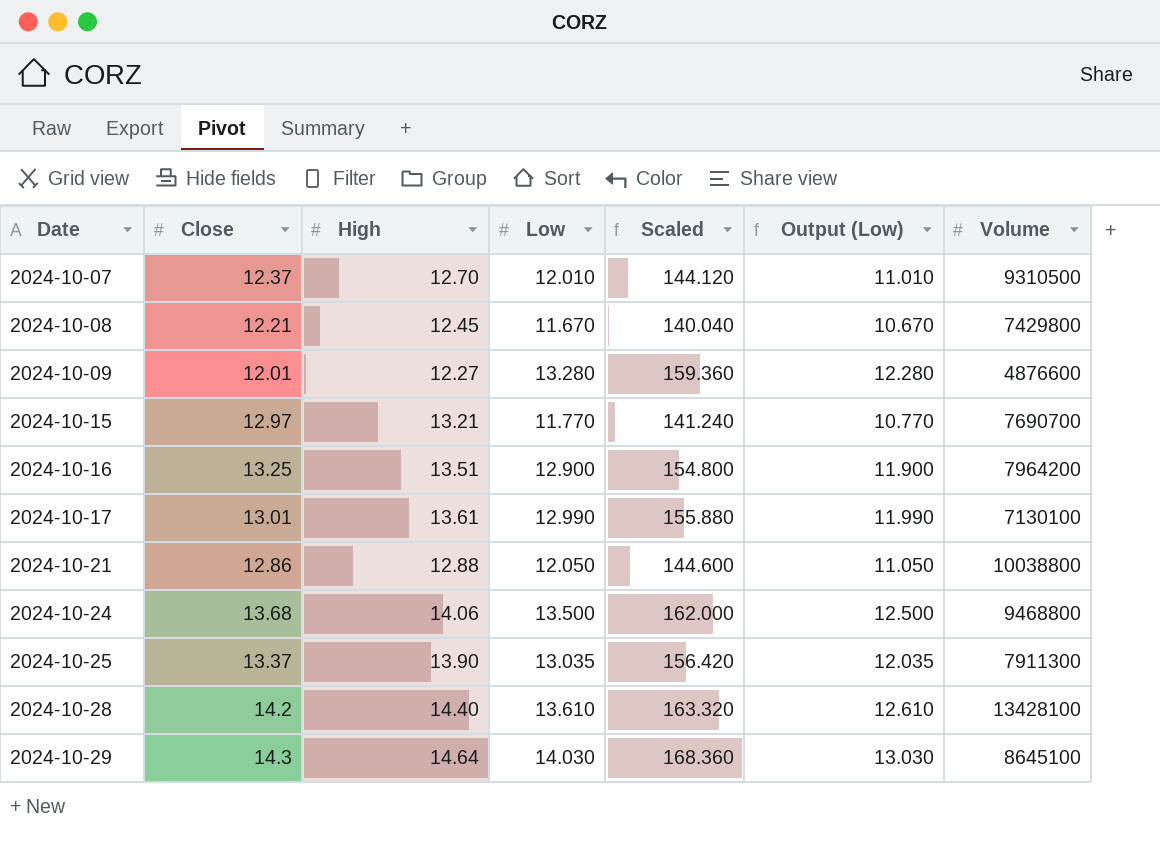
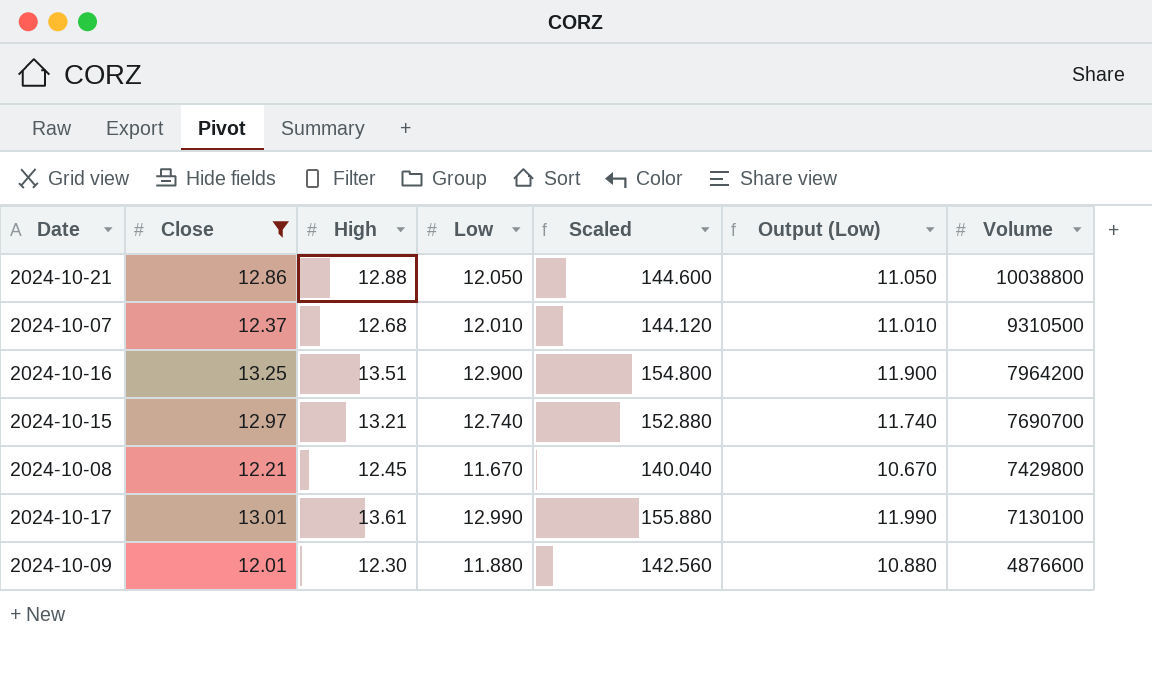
filter: none -> Close <= 13.25
row order: Date ascending -> Volume descending
2024-10-07 | High: 12.70 -> 12.68
2024-10-15 | Low: 11.770 -> 12.740
2024-10-15 | Scaled: 141.240 -> 152.880
2024-10-15 | Output (Low): 10.770 -> 11.740
2024-10-09 | High: 12.27 -> 12.30
2024-10-09 | Low: 13.280 -> 11.880
2024-10-09 | Scaled: 159.360 -> 142.560
2024-10-09 | Output (Low): 12.280 -> 10.880

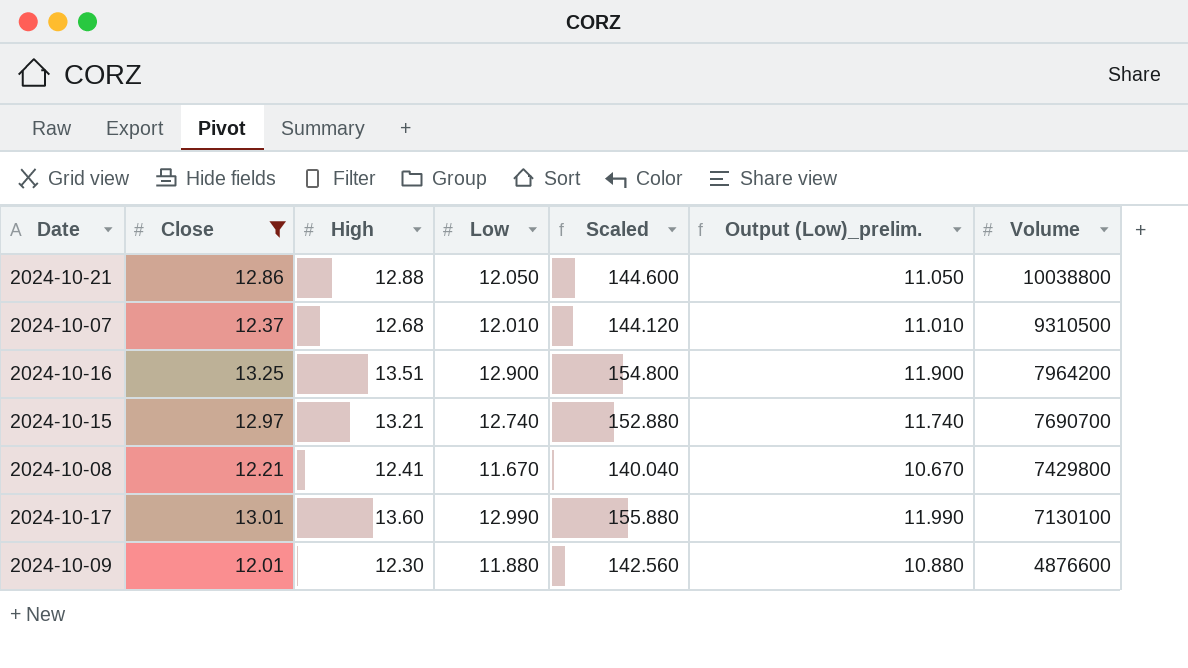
column name: Output (Low) -> Output (Low)_prelim.
2024-10-08 | High: 12.45 -> 12.41
2024-10-17 | High: 13.61 -> 13.60

